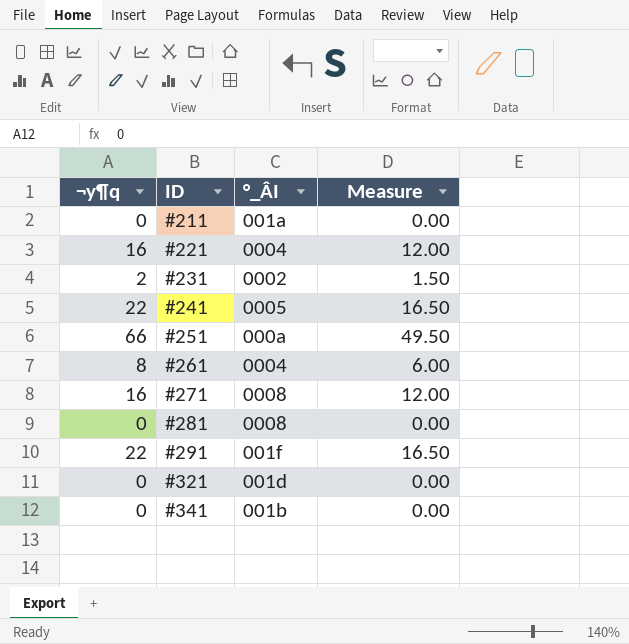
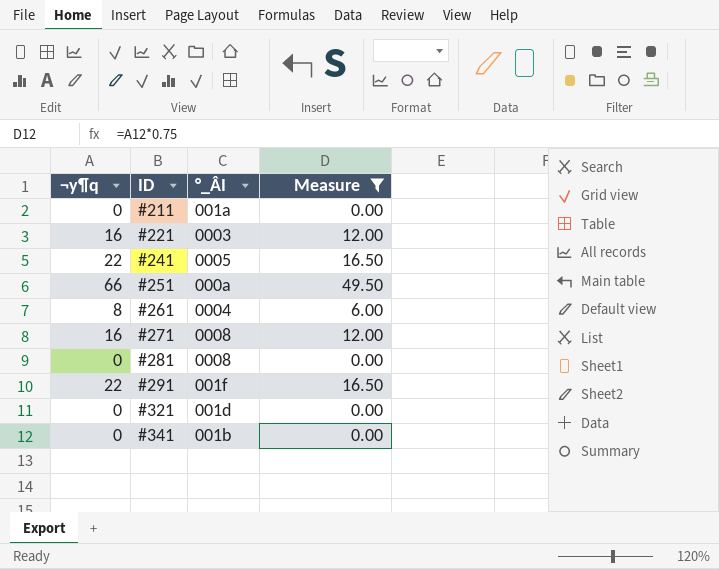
filter: none -> Measure != 1.50
#221 | °_ÂI: 0004 -> 0003

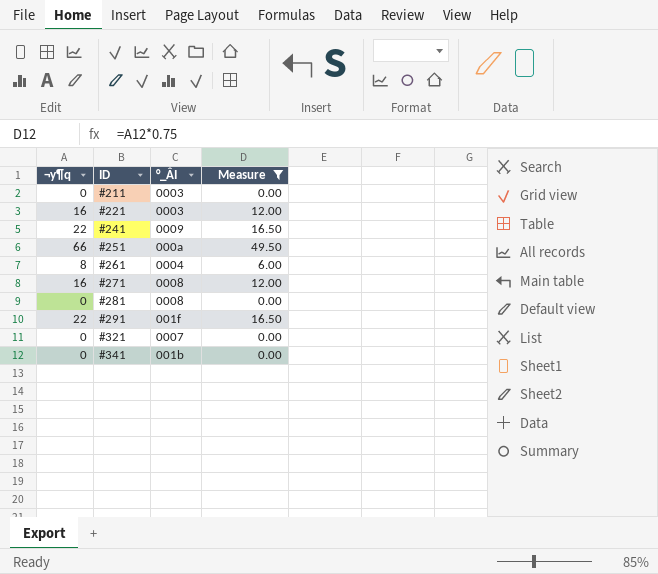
#211 | °_ÂI: 001a -> 0003
#241 | °_ÂI: 0005 -> 0009
#321 | °_ÂI: 001d -> 0007

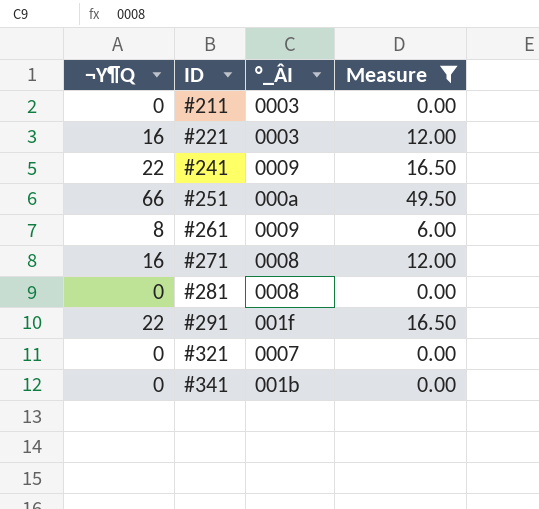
column name: ¬y¶q -> ¬Y¶Q
#261 | °_ÂI: 0004 -> 0009

